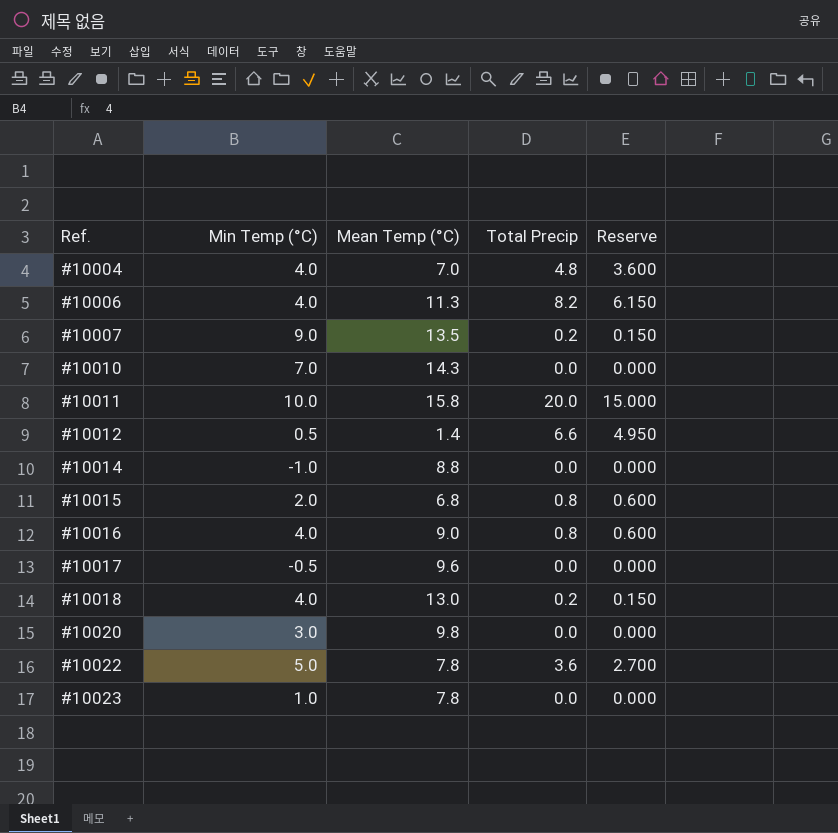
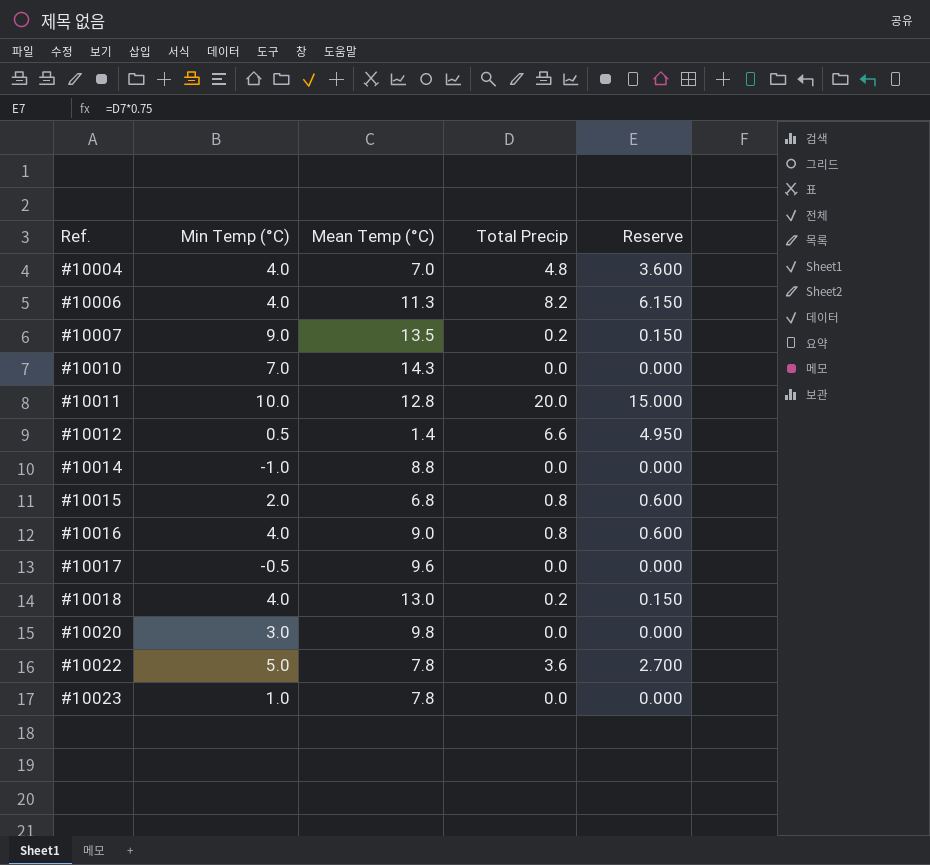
#10011 | Mean Temp (°C): 15.8 -> 12.8

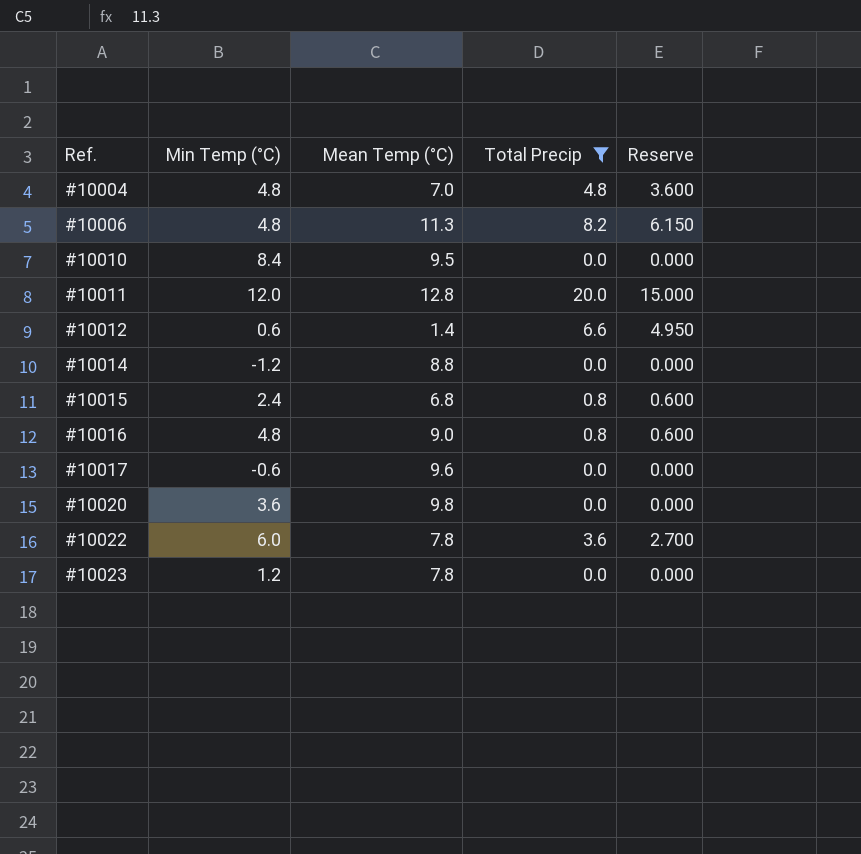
filter: none -> Total Precip != 0.2
#10004 | Min Temp (°C): 4.0 -> 4.8
#10006 | Min Temp (°C): 4.0 -> 4.8
#10010 | Min Temp (°C): 7.0 -> 8.4
#10010 | Mean Temp (°C): 14.3 -> 9.5
#10011 | Min Temp (°C): 10.0 -> 12.0
#10012 | Min Temp (°C): 0.5 -> 0.6
#10014 | Min Temp (°C): -1.0 -> -1.2
#10015 | Min Temp (°C): 2.0 -> 2.4
#10016 | Min Temp (°C): 4.0 -> 4.8
#10017 | Min Temp (°C): -0.5 -> -0.6
#10020 | Min Temp (°C): 3.0 -> 3.6
#10022 | Min Temp (°C): 5.0 -> 6.0
#10023 | Min Temp (°C): 1.0 -> 1.2

